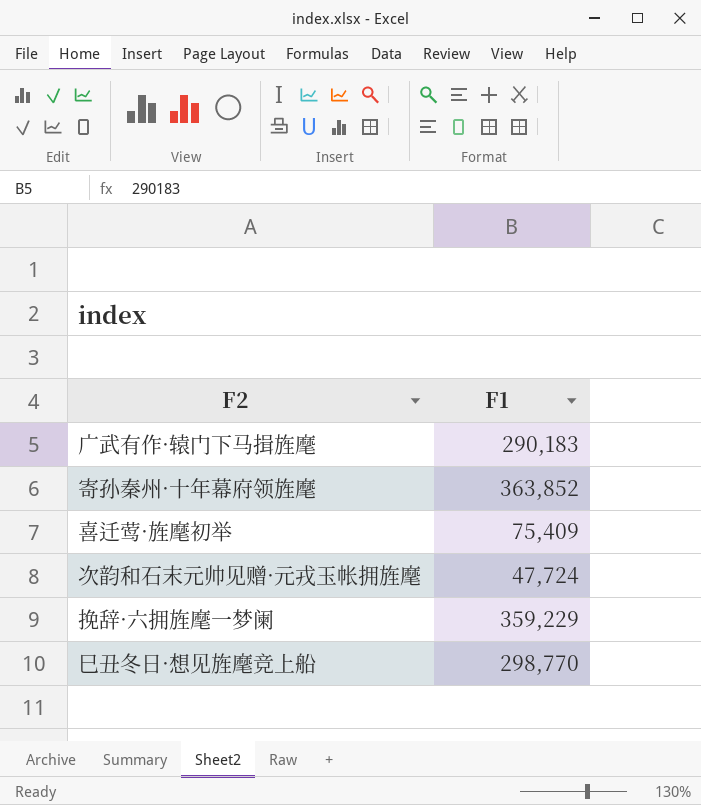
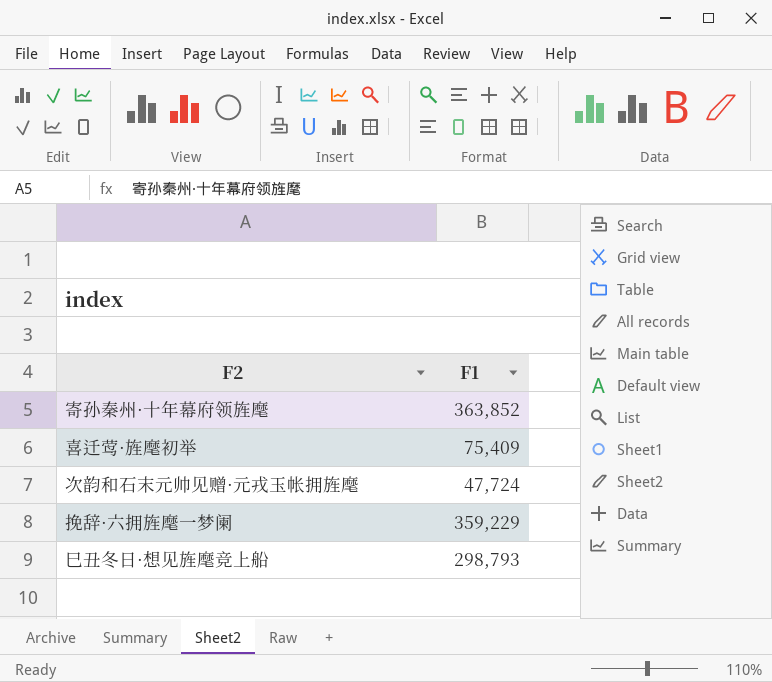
row 广武有作·辕门下马揖旌麾: 290,183 -> none
巳丑冬日·想见旌麾竞上船 | F1: 298,770 -> 298,793

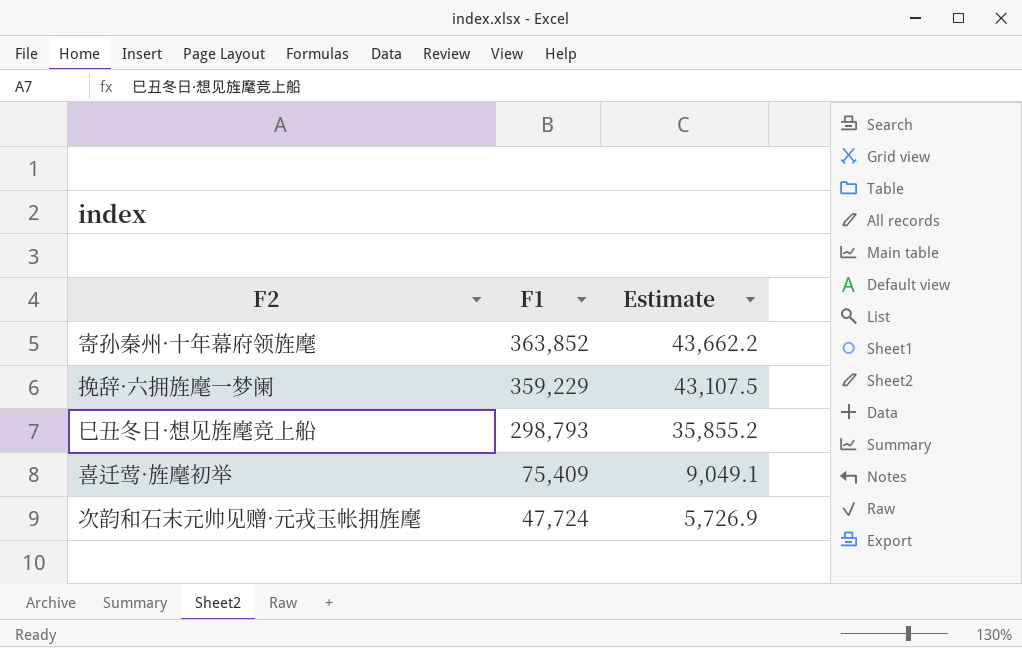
row order: none -> F1 descending
column Estimate | formula: none -> [F1] * 0.12

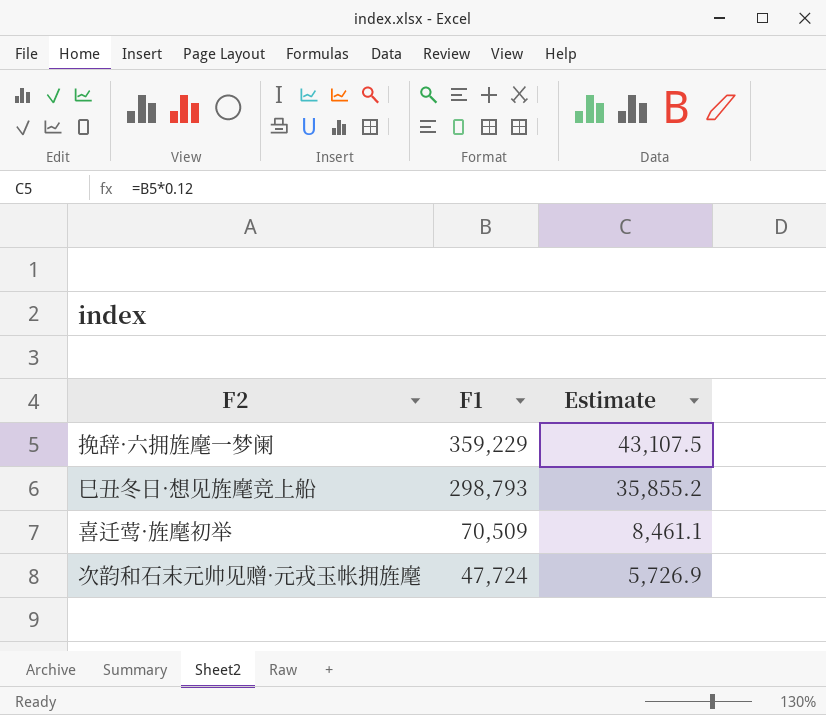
row 寄孙秦州·十年幕府领旌麾: 363,852 | 43,662.2 -> none
喜迁莺·旌麾初举 | F1: 75,409 -> 70,509
喜迁莺·旌麾初举 | Estimate: 9,049.1 -> 8,461.1

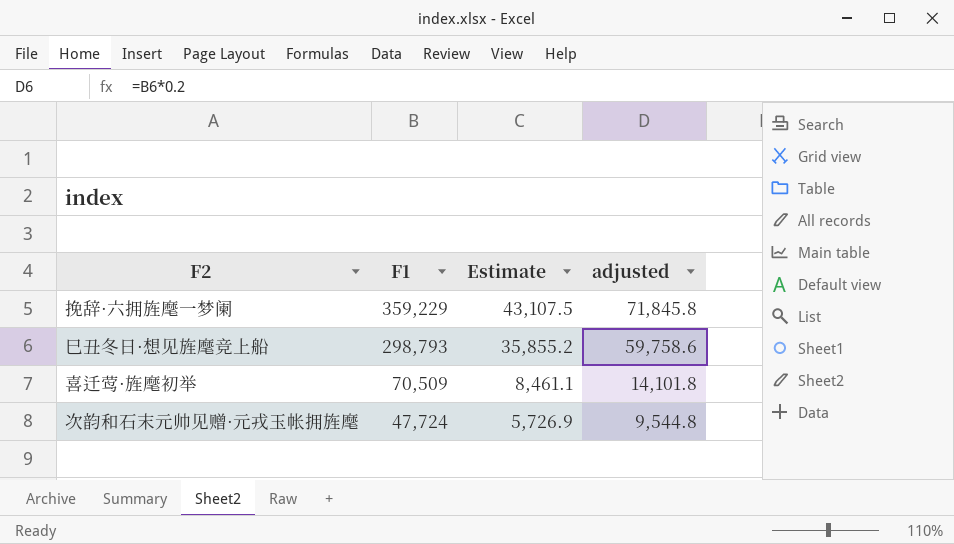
column adjusted | formula: none -> [F1] * 0.2

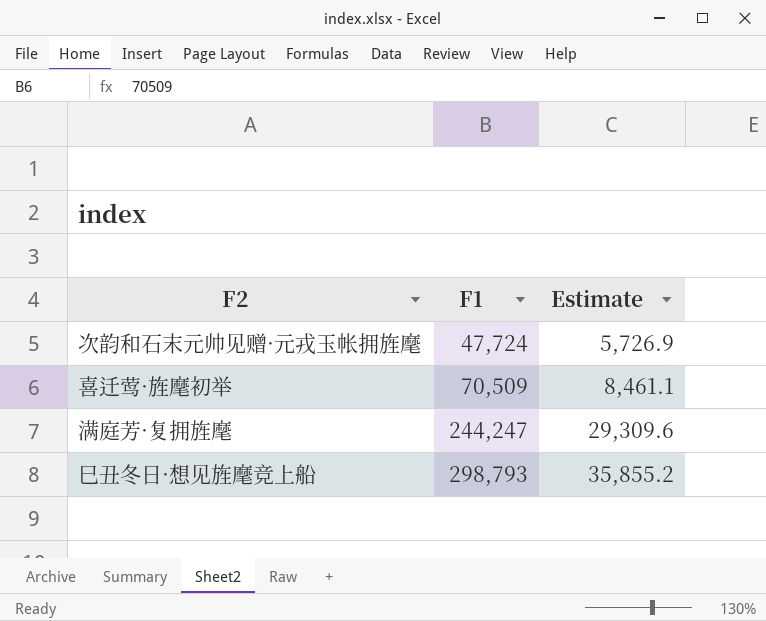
row order: F1 descending -> F1 ascending
column adjusted | formula: [F1] * 0.2 -> none
row 挽辞·六拥旌麾一梦阑: 359,229 | 43,107.5 | 71,845.8 -> none
row 满庭芳·复拥旌麾: none -> 244,247 | 29,309.6

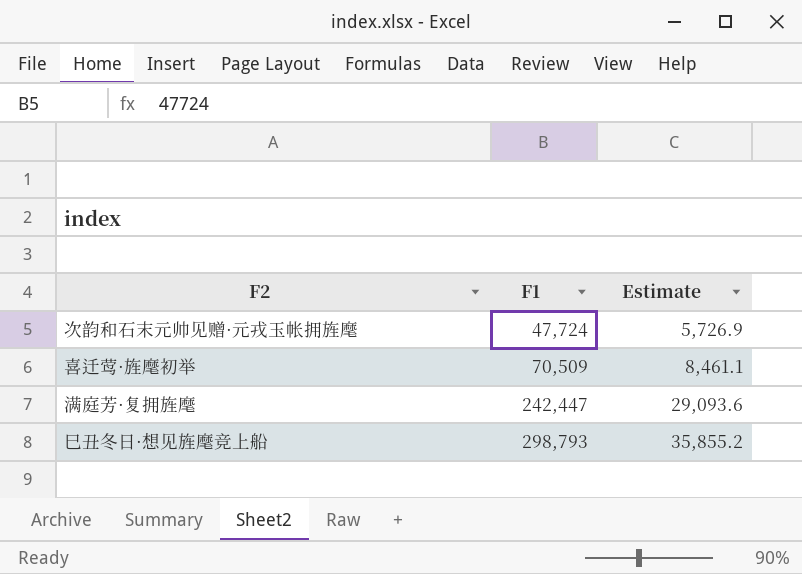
满庭芳·复拥旌麾 | F1: 244,247 -> 242,447
满庭芳·复拥旌麾 | Estimate: 29,309.6 -> 29,093.6

